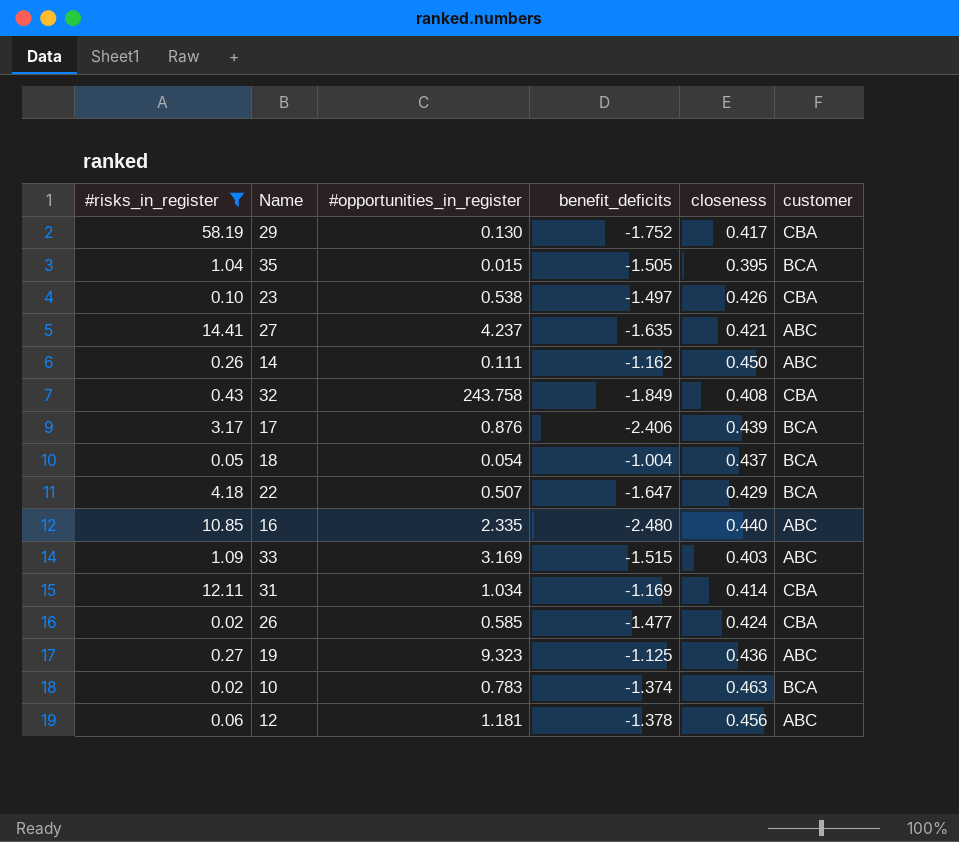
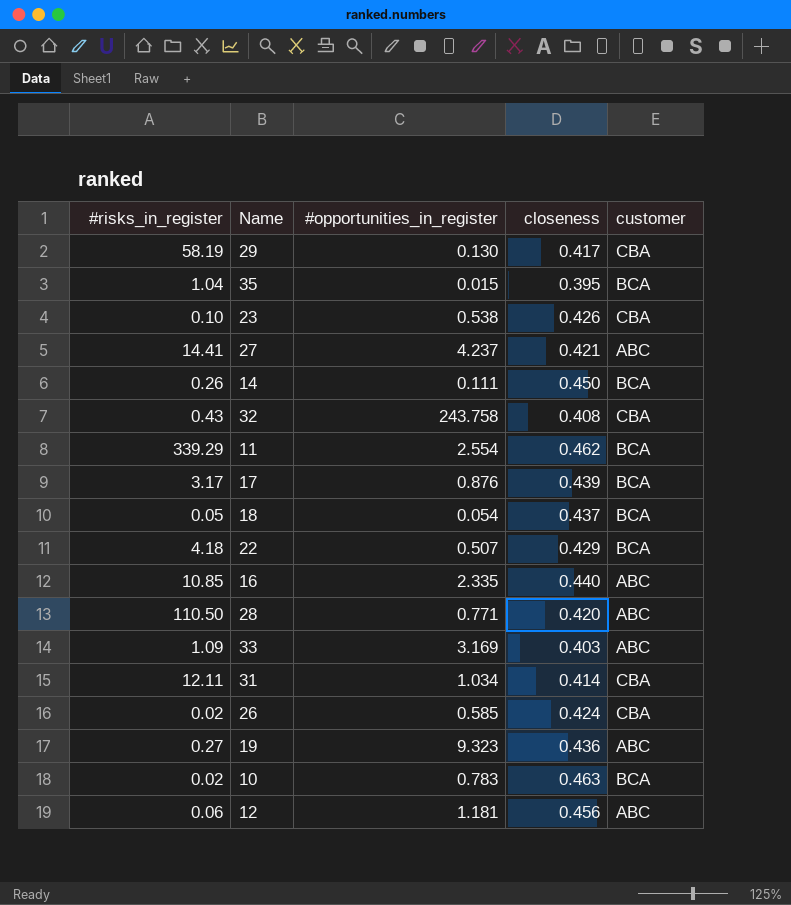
filter: #risks_in_register <= 58.19 -> none
column benefit_deficits | position: 4 -> none
14 | customer: ABC -> BCA

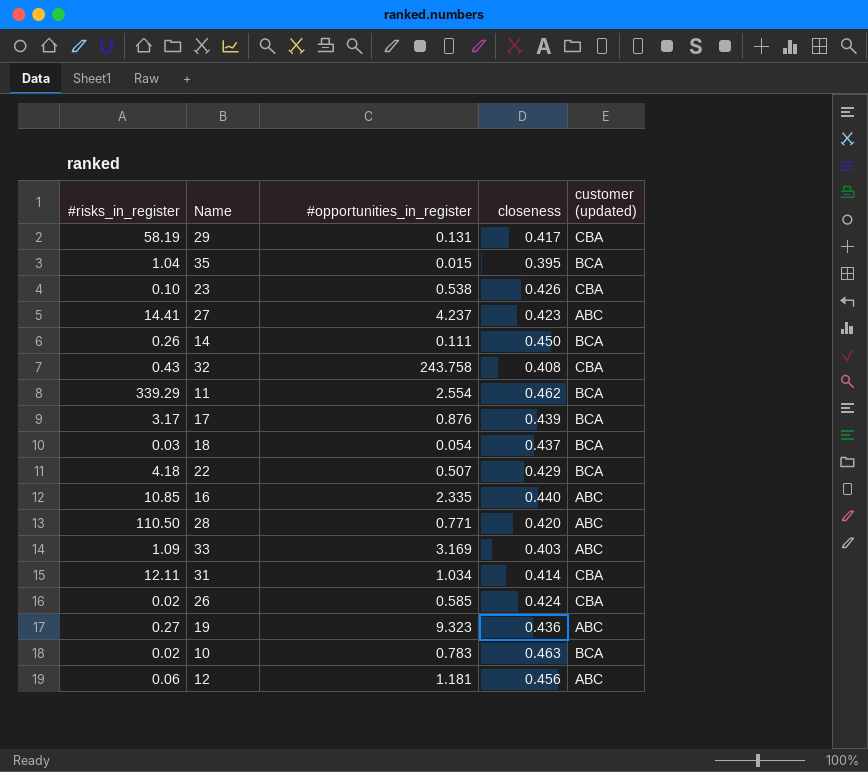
column name: customer -> customer (updated)
29 | #opportunities_in_register: 0.130 -> 0.131
27 | closeness: 0.421 -> 0.423
18 | #risks_in_register: 0.05 -> 0.03

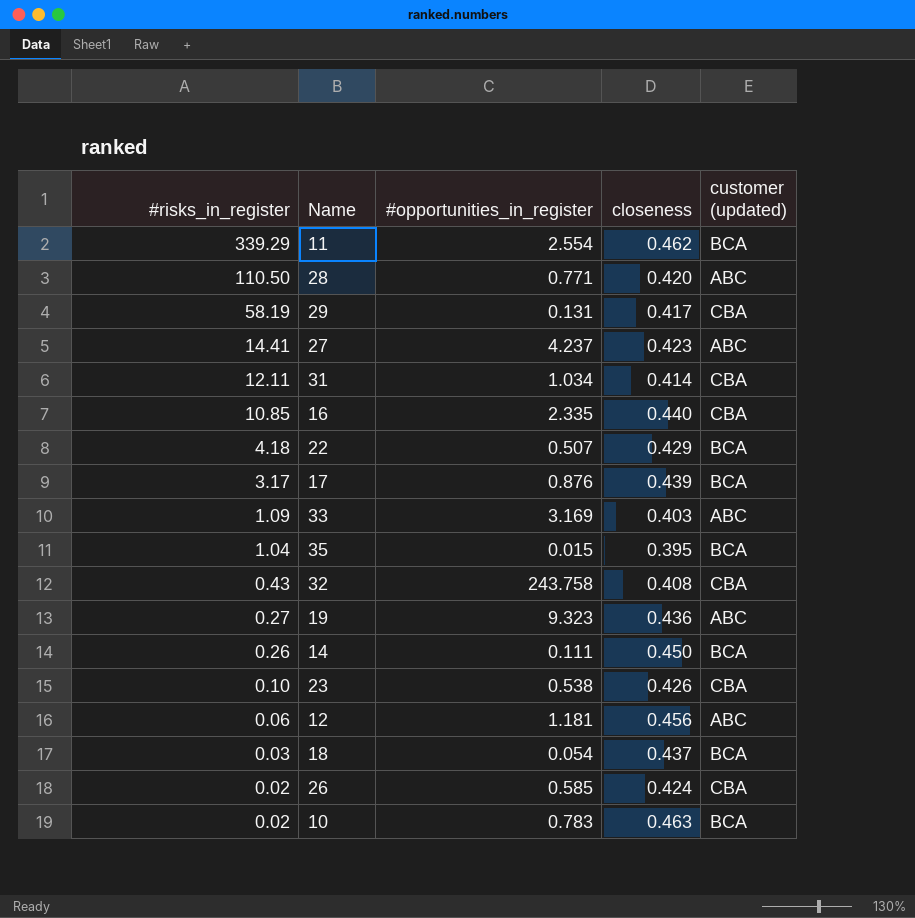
row order: none -> #risks_in_register descending
16 | customer (updated): ABC -> CBA

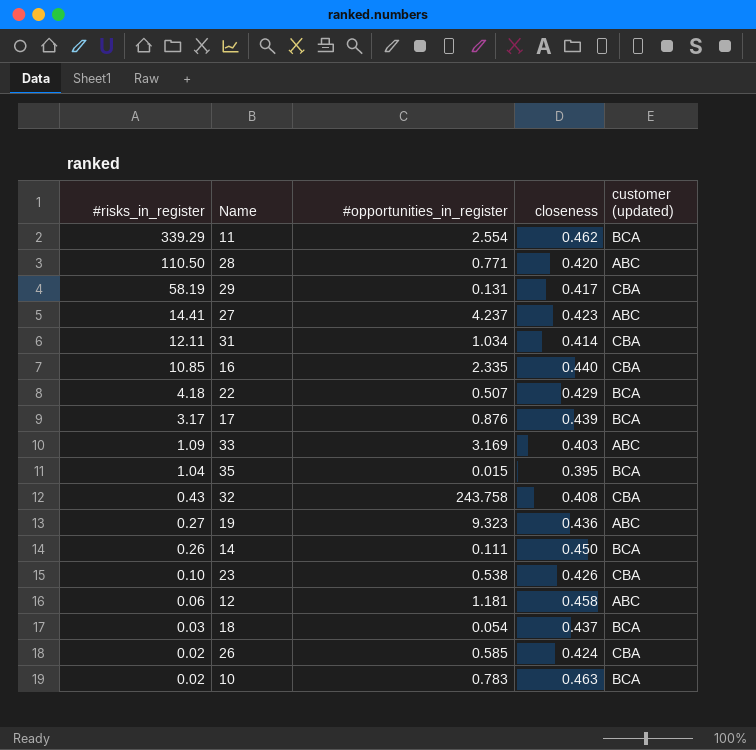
12 | closeness: 0.456 -> 0.458

